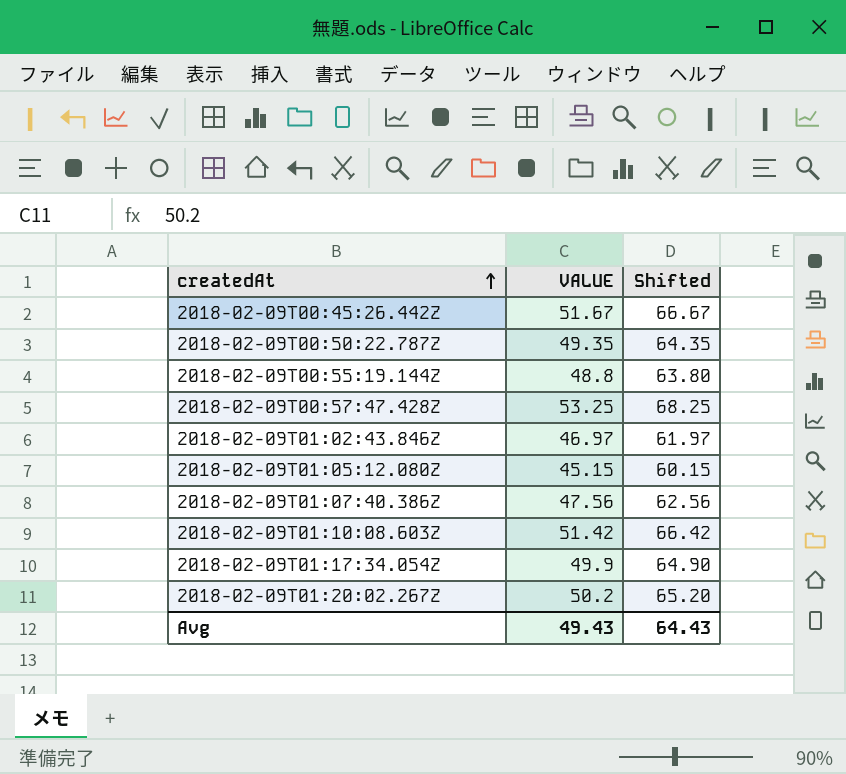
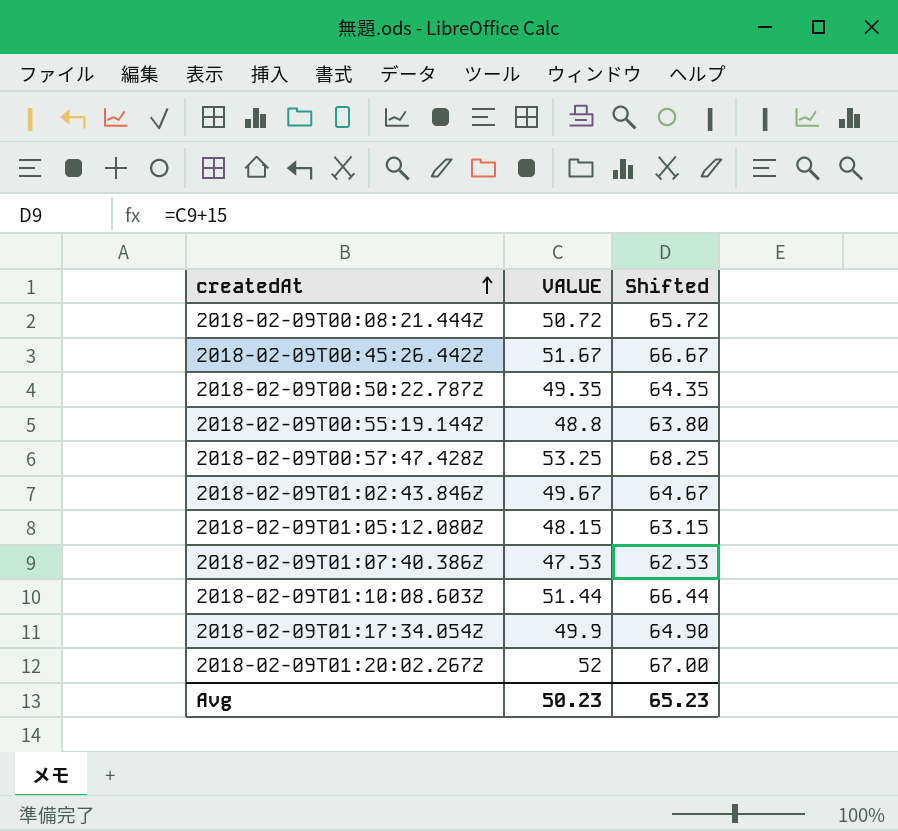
row 2018-02-09T00:08:21.444Z: none -> 50.72 | 65.72
2018-02-09T01:02:43.846Z | VALUE: 46.97 -> 49.67
2018-02-09T01:02:43.846Z | Shifted: 61.97 -> 64.67
2018-02-09T01:05:12.080Z | VALUE: 45.15 -> 48.15
2018-02-09T01:05:12.080Z | Shifted: 60.15 -> 63.15
2018-02-09T01:07:40.386Z | VALUE: 47.56 -> 47.53
2018-02-09T01:07:40.386Z | Shifted: 62.56 -> 62.53
2018-02-09T01:10:08.603Z | VALUE: 51.42 -> 51.44
2018-02-09T01:10:08.603Z | Shifted: 66.42 -> 66.44
2018-02-09T01:20:02.267Z | VALUE: 50.2 -> 52
2018-02-09T01:20:02.267Z | Shifted: 65.20 -> 67.00
Avg | VALUE: 49.43 -> 50.23
Avg | Shifted: 64.43 -> 65.23

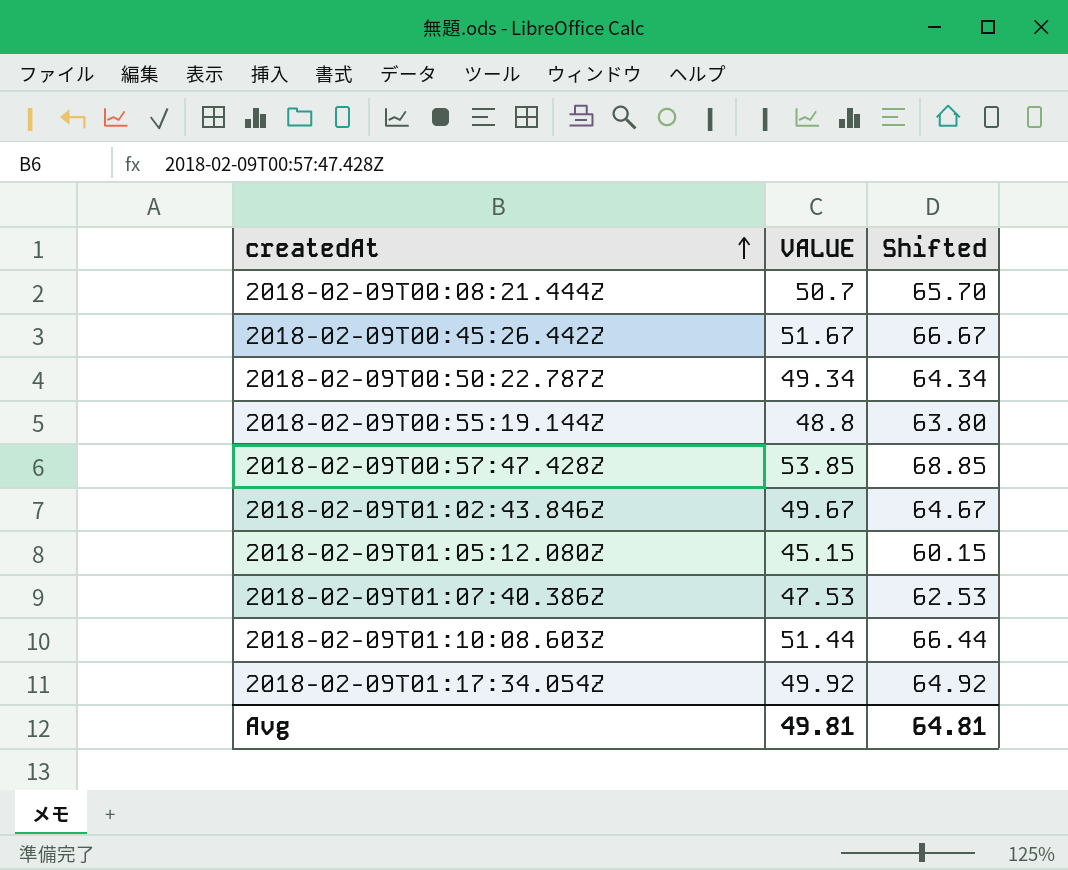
row 2018-02-09T01:20:02.267Z: 52 | 67.00 -> none
2018-02-09T00:08:21.444Z | VALUE: 50.72 -> 50.7
2018-02-09T00:08:21.444Z | Shifted: 65.72 -> 65.70
2018-02-09T00:50:22.787Z | VALUE: 49.35 -> 49.34
2018-02-09T00:50:22.787Z | Shifted: 64.35 -> 64.34
2018-02-09T00:57:47.428Z | VALUE: 53.25 -> 53.85
2018-02-09T00:57:47.428Z | Shifted: 68.25 -> 68.85
2018-02-09T01:05:12.080Z | VALUE: 48.15 -> 45.15
2018-02-09T01:05:12.080Z | Shifted: 63.15 -> 60.15
2018-02-09T01:17:34.054Z | VALUE: 49.9 -> 49.92
2018-02-09T01:17:34.054Z | Shifted: 64.90 -> 64.92
Avg | VALUE: 50.23 -> 49.81
Avg | Shifted: 65.23 -> 64.81

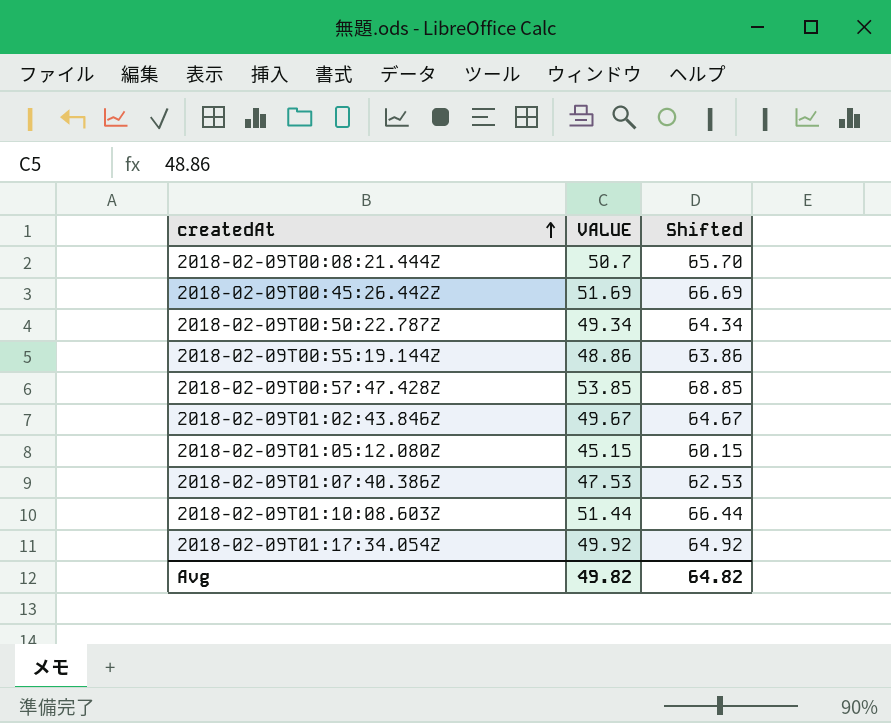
2018-02-09T00:45:26.442Z | VALUE: 51.67 -> 51.69
2018-02-09T00:45:26.442Z | Shifted: 66.67 -> 66.69
2018-02-09T00:55:19.144Z | VALUE: 48.8 -> 48.86
2018-02-09T00:55:19.144Z | Shifted: 63.80 -> 63.86
Avg | VALUE: 49.81 -> 49.82
Avg | Shifted: 64.81 -> 64.82

